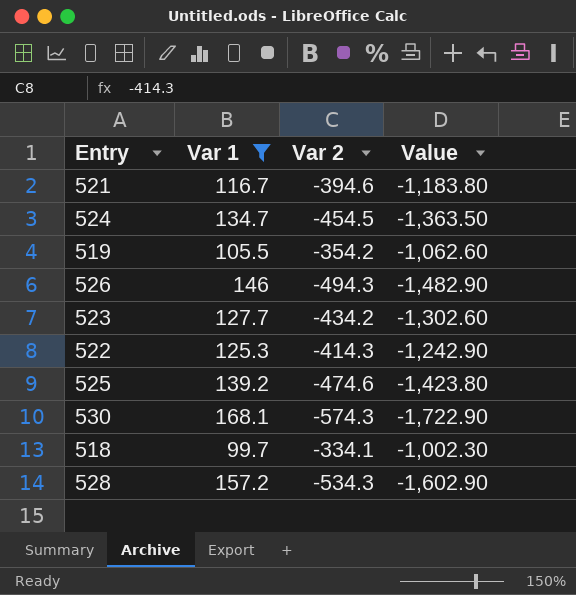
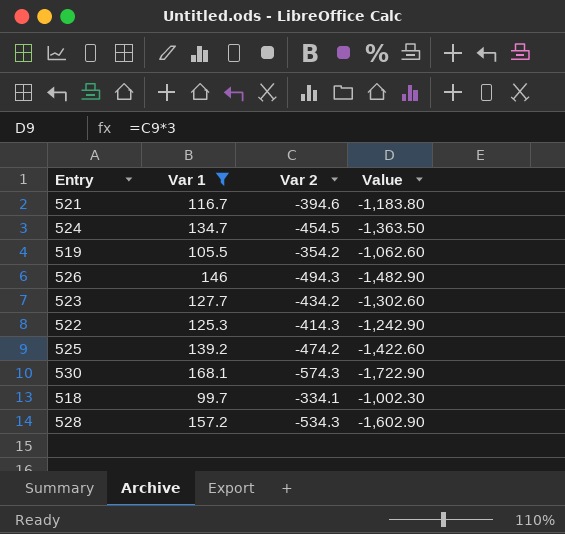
525 | Var 2: -474.6 -> -474.2
525 | Value: -1,423.80 -> -1,422.60

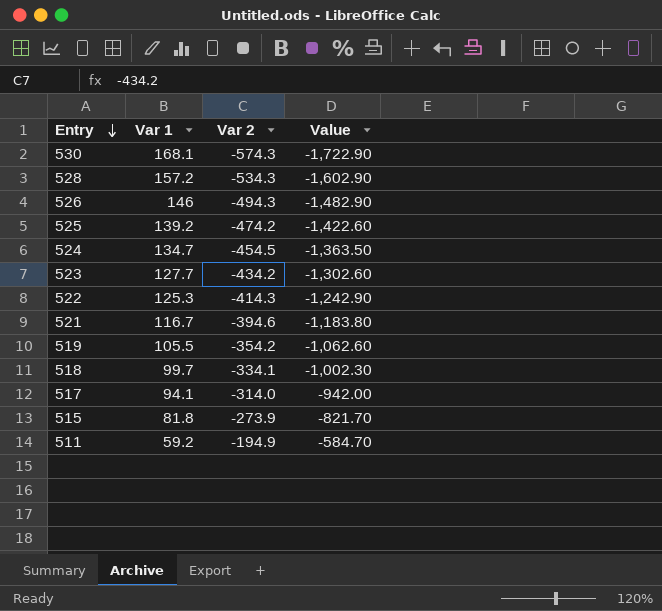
filter: Var 1 >= 99.7 -> none
row order: none -> Entry descending

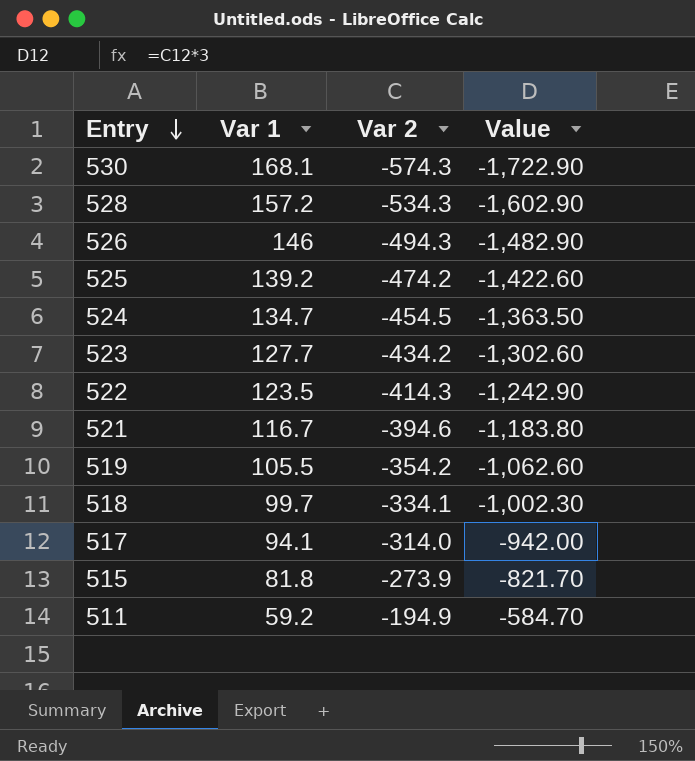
522 | Var 1: 125.3 -> 123.5

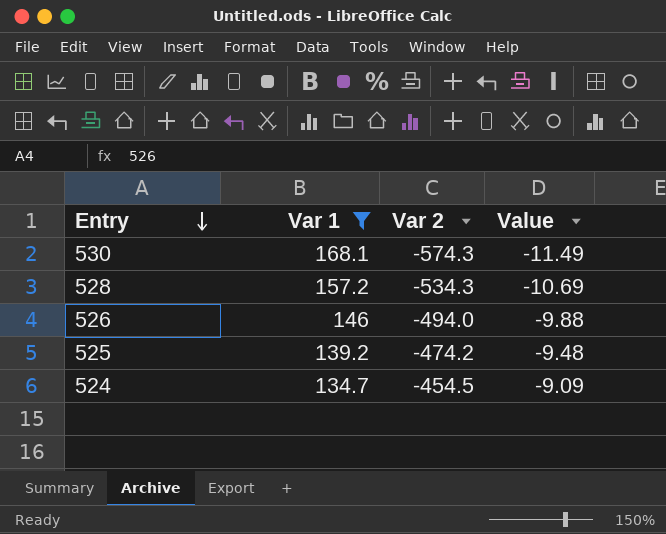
filter: none -> Var 1 >= 134.7
column Value | formula: [Var 2] * 3 -> [Var 2] * 0.02
526 | Var 2: -494.3 -> -494.0

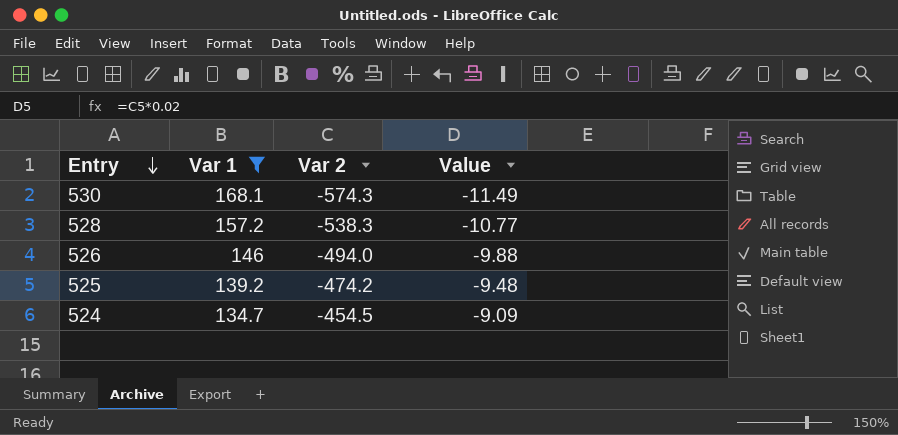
528 | Var 2: -534.3 -> -538.3
528 | Value: -10.69 -> -10.77

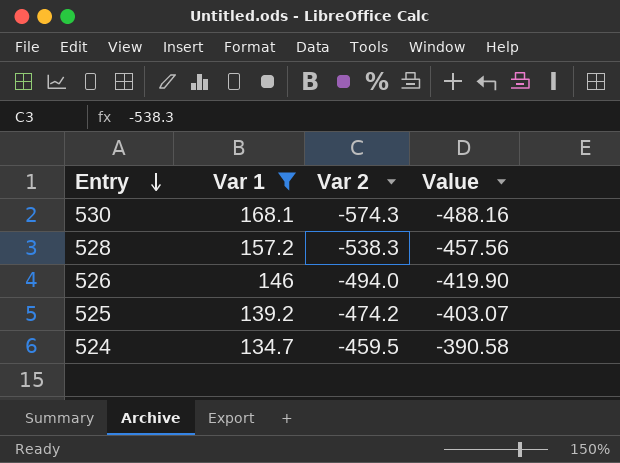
column Value | formula: [Var 2] * 0.02 -> [Var 2] * 0.85
524 | Var 2: -454.5 -> -459.5

